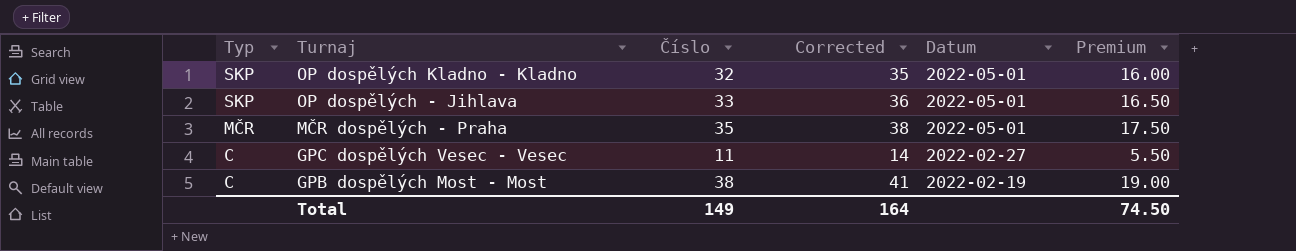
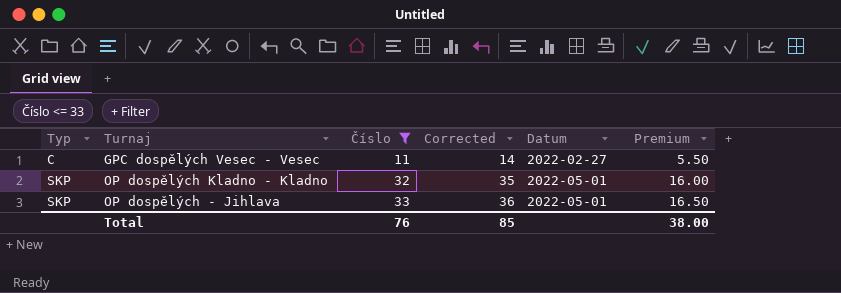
filter: none -> Číslo <= 33
row order: Typ descending -> Typ ascending
Total | Číslo: 149 -> 76
Total | Corrected: 164 -> 85
Total | Premium: 74.50 -> 38.00

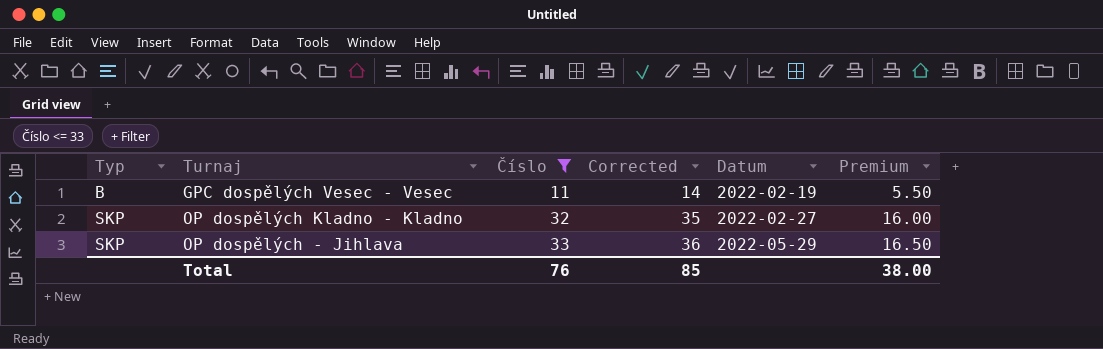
GPC dospělých Vesec - Vesec | Typ: C -> B
GPC dospělých Vesec - Vesec | Datum: 2022-02-27 -> 2022-02-19
OP dospělých Kladno - Kladno | Datum: 2022-05-01 -> 2022-02-27
OP dospělých - Jihlava | Datum: 2022-05-01 -> 2022-05-29

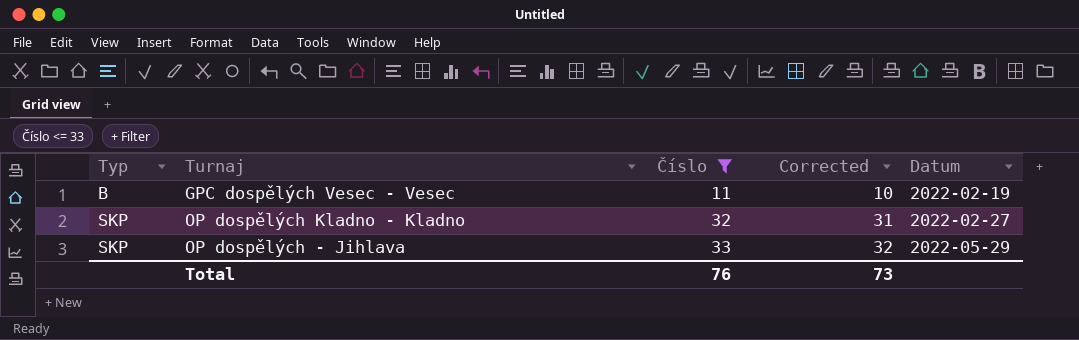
column Premium | formula: [Číslo] * 0.5 -> none
column Corrected | formula: [Číslo] + 3 -> [Číslo] - 1
Total | Corrected: 85 -> 73

